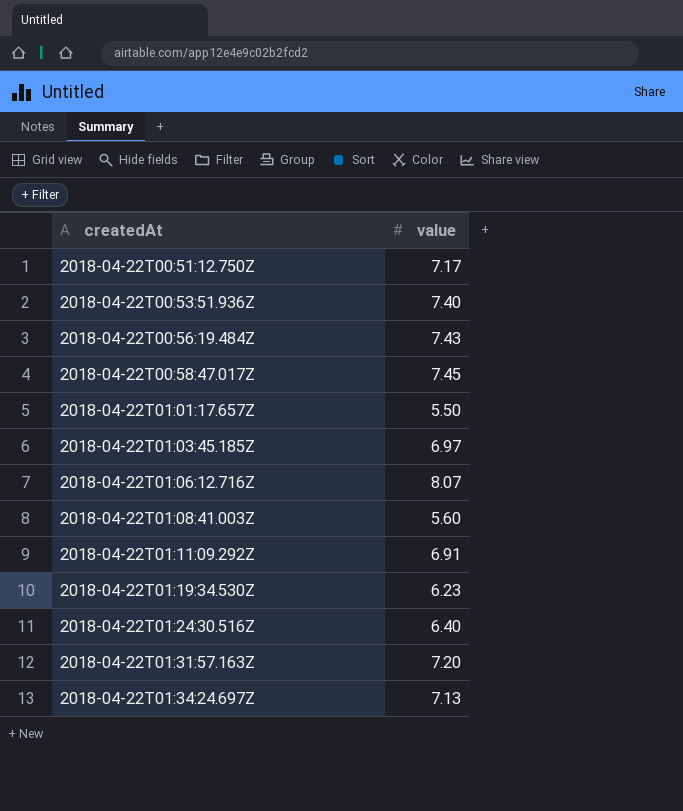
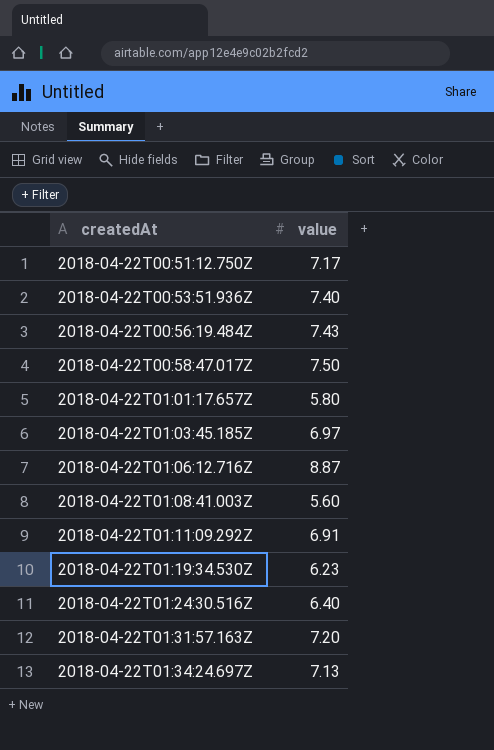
2018-04-22T00:58:47.017Z | value: 7.45 -> 7.50
2018-04-22T01:01:17.657Z | value: 5.50 -> 5.80
2018-04-22T01:06:12.716Z | value: 8.07 -> 8.87

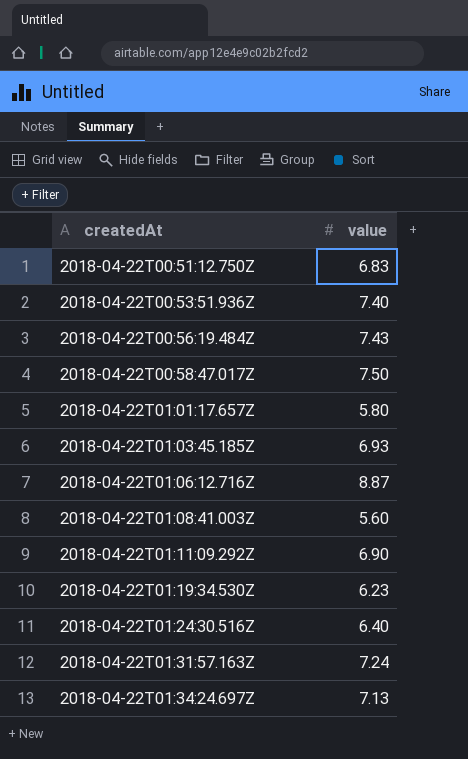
2018-04-22T00:51:12.750Z | value: 7.17 -> 6.83
2018-04-22T01:03:45.185Z | value: 6.97 -> 6.93
2018-04-22T01:11:09.292Z | value: 6.91 -> 6.90
2018-04-22T01:31:57.163Z | value: 7.20 -> 7.24

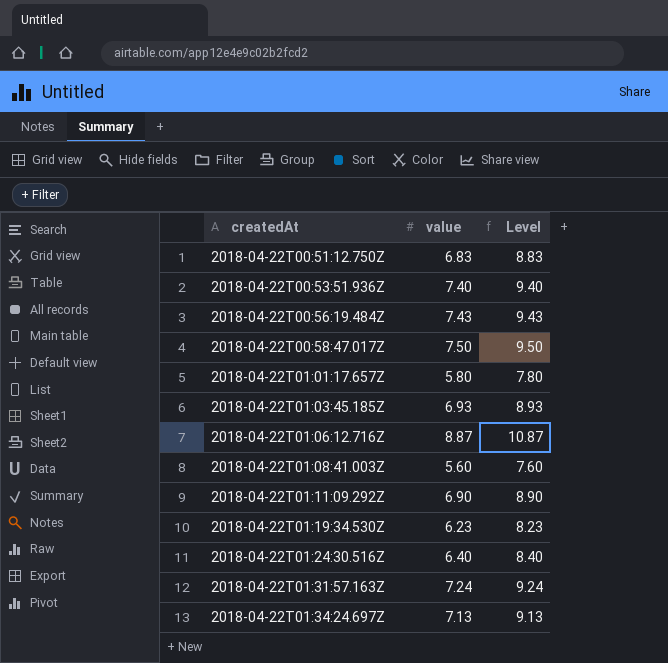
column Level | formula: none -> [value] + 2

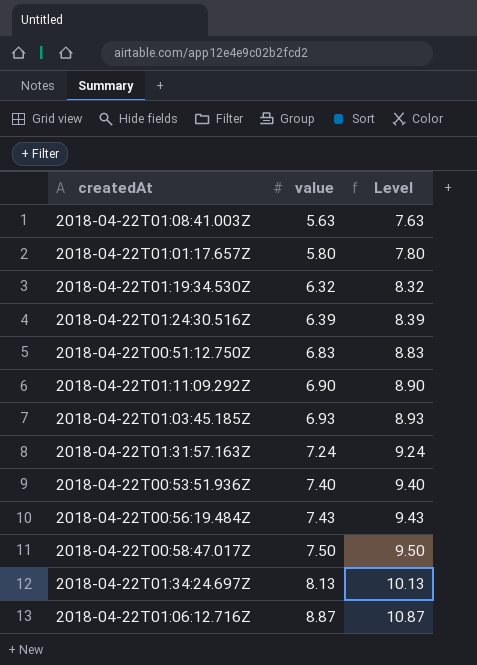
row order: createdAt ascending -> value ascending
2018-04-22T01:08:41.003Z | value: 5.60 -> 5.63
2018-04-22T01:08:41.003Z | Level: 7.60 -> 7.63
2018-04-22T01:19:34.530Z | value: 6.23 -> 6.32
2018-04-22T01:19:34.530Z | Level: 8.23 -> 8.32
2018-04-22T01:24:30.516Z | value: 6.40 -> 6.39
2018-04-22T01:24:30.516Z | Level: 8.40 -> 8.39
2018-04-22T01:34:24.697Z | value: 7.13 -> 8.13
2018-04-22T01:34:24.697Z | Level: 9.13 -> 10.13

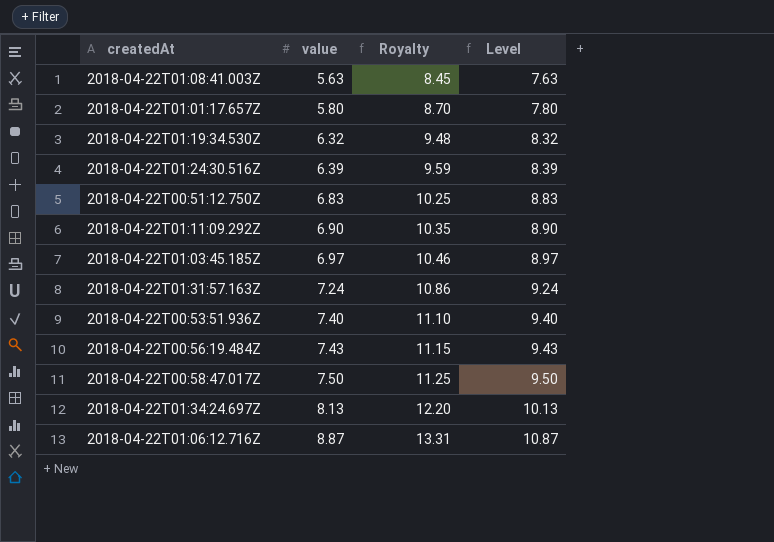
column Royalty | formula: none -> [value] * 1.5
2018-04-22T01:03:45.185Z | value: 6.93 -> 6.97
2018-04-22T01:03:45.185Z | Level: 8.93 -> 8.97

